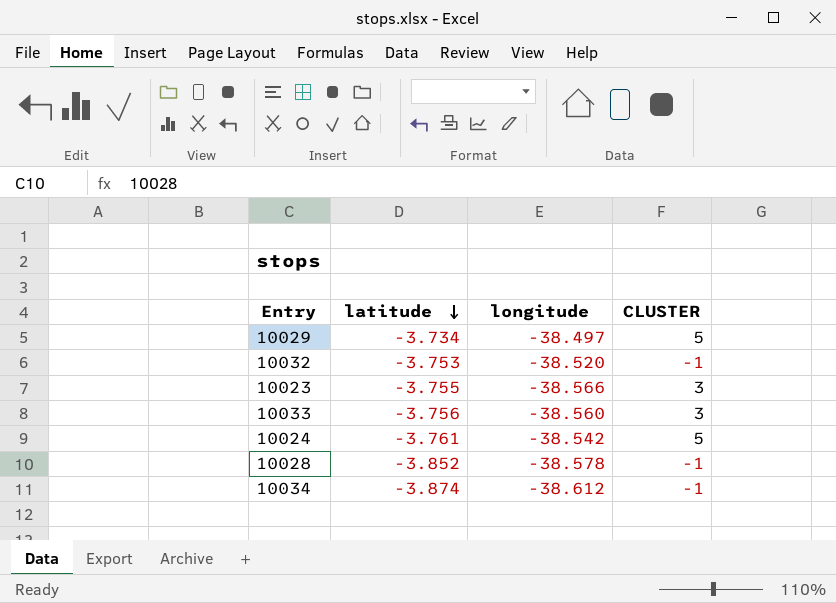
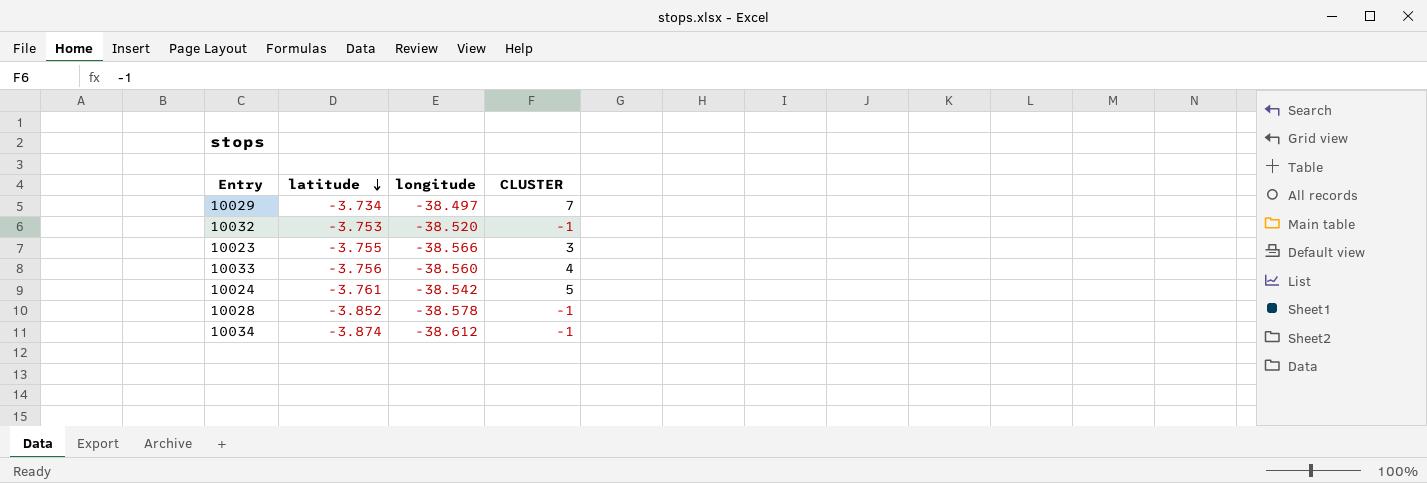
10029 | CLUSTER: 5 -> 7
10033 | CLUSTER: 3 -> 4

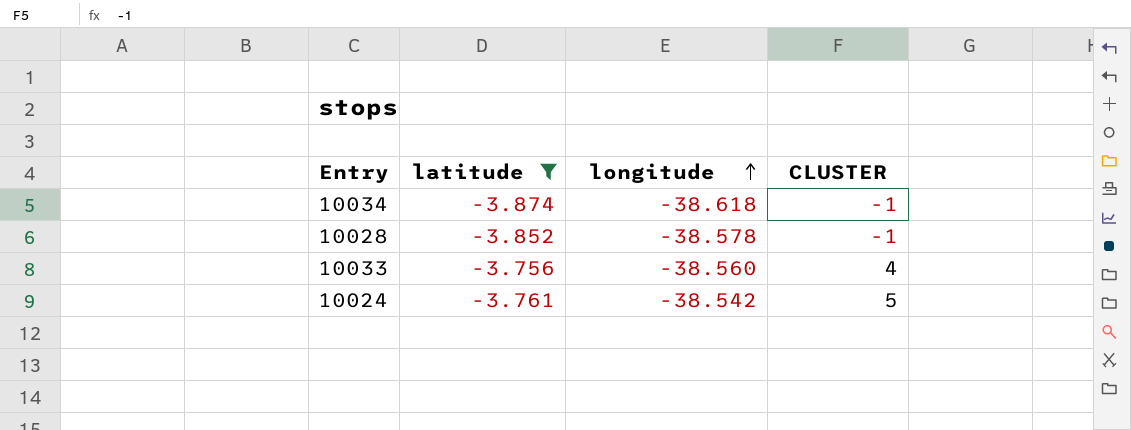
filter: none -> latitude <= -3.756
row order: latitude descending -> longitude ascending
10034 | longitude: -38.612 -> -38.618

